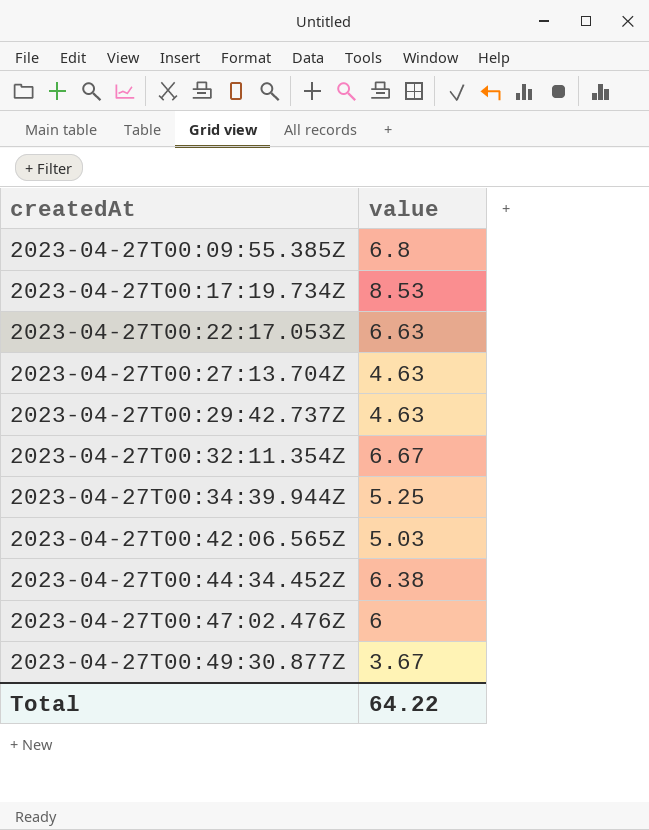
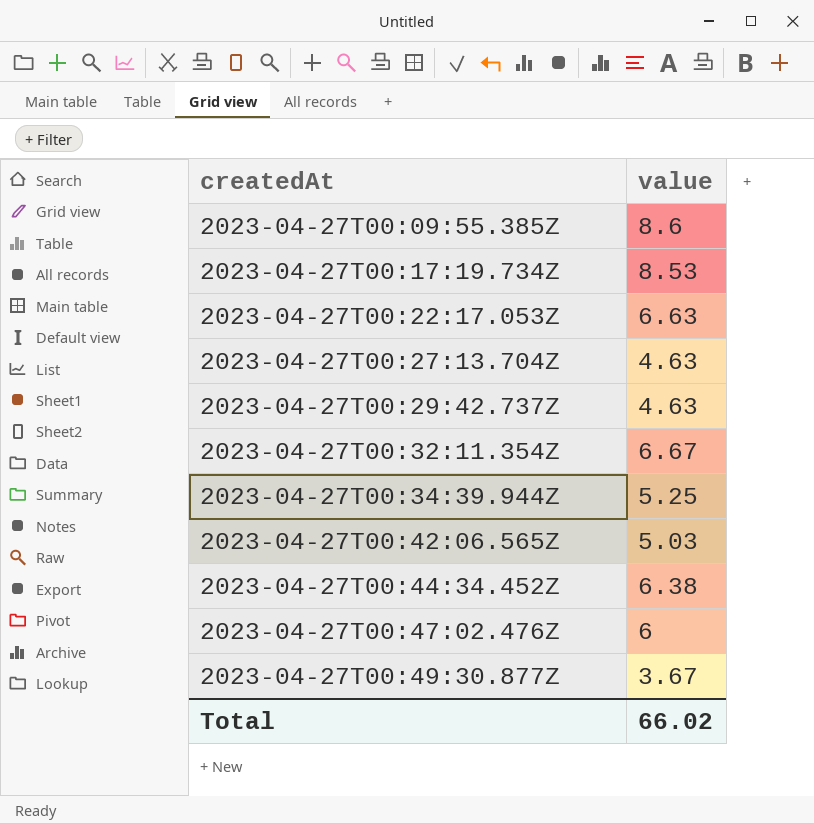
2023-04-27T00:09:55.385Z | value: 6.8 -> 8.6
Total | value: 64.22 -> 66.02

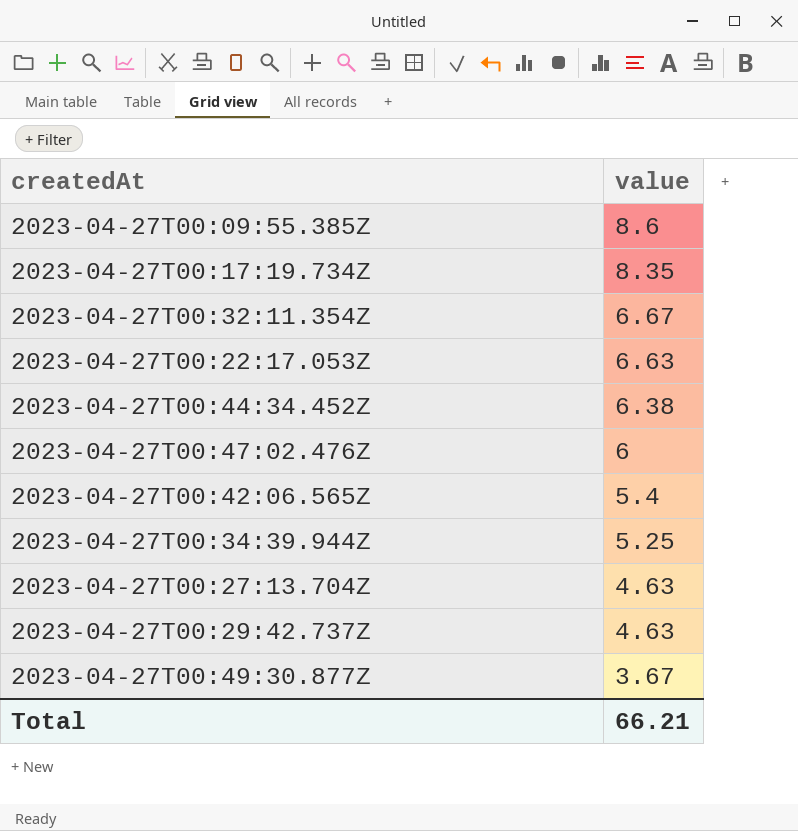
row order: createdAt ascending -> value descending
2023-04-27T00:17:19.734Z | value: 8.53 -> 8.35
2023-04-27T00:42:06.565Z | value: 5.03 -> 5.4
Total | value: 66.02 -> 66.21

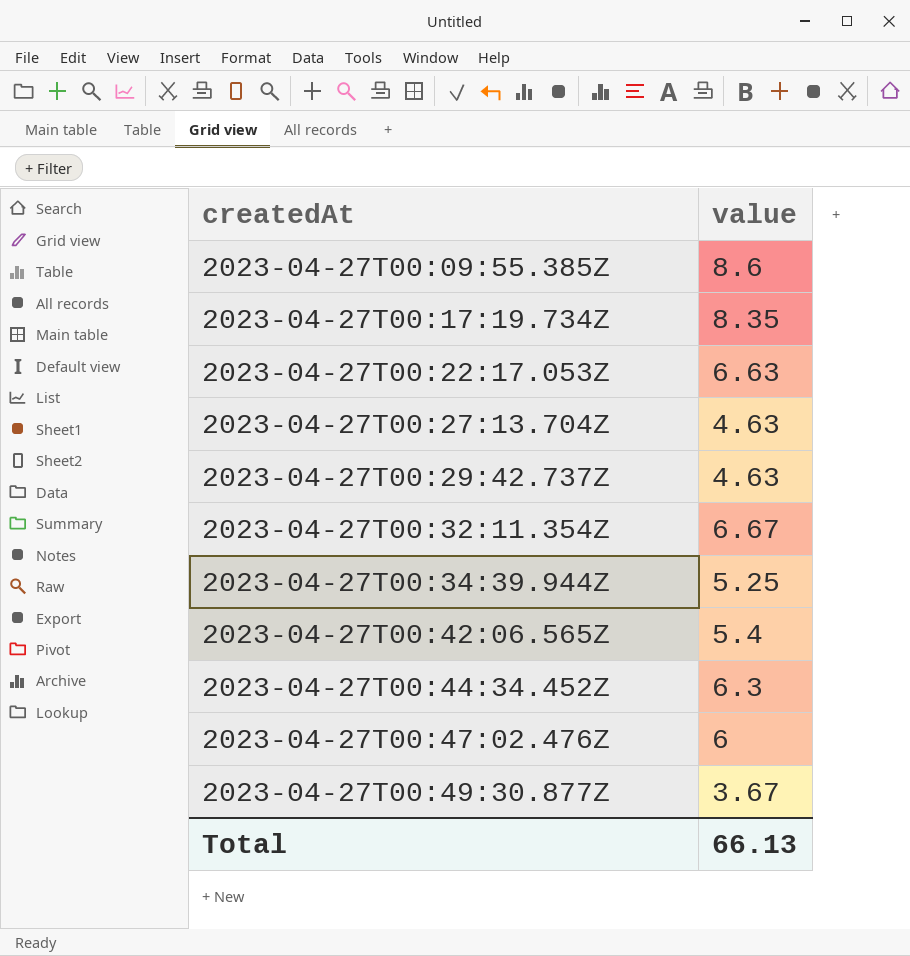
row order: value descending -> createdAt ascending
2023-04-27T00:44:34.452Z | value: 6.38 -> 6.3
Total | value: 66.21 -> 66.13

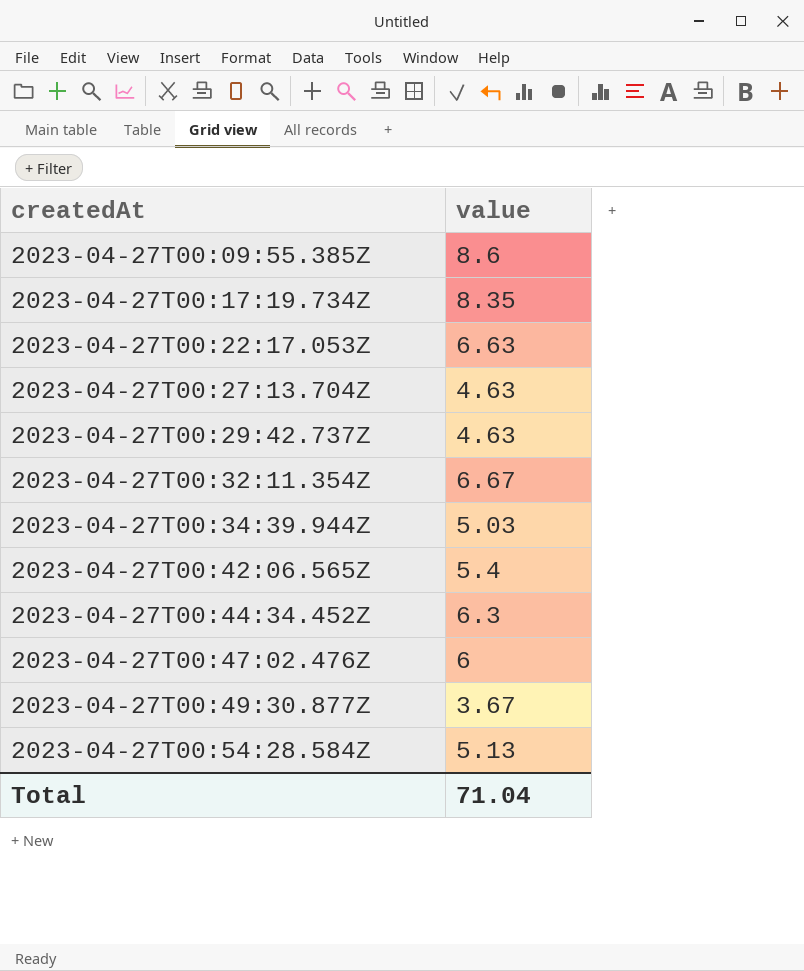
2023-04-27T00:34:39.944Z | value: 5.25 -> 5.03
row 2023-04-27T00:54:28.584Z: none -> 5.13
Total | value: 66.13 -> 71.04

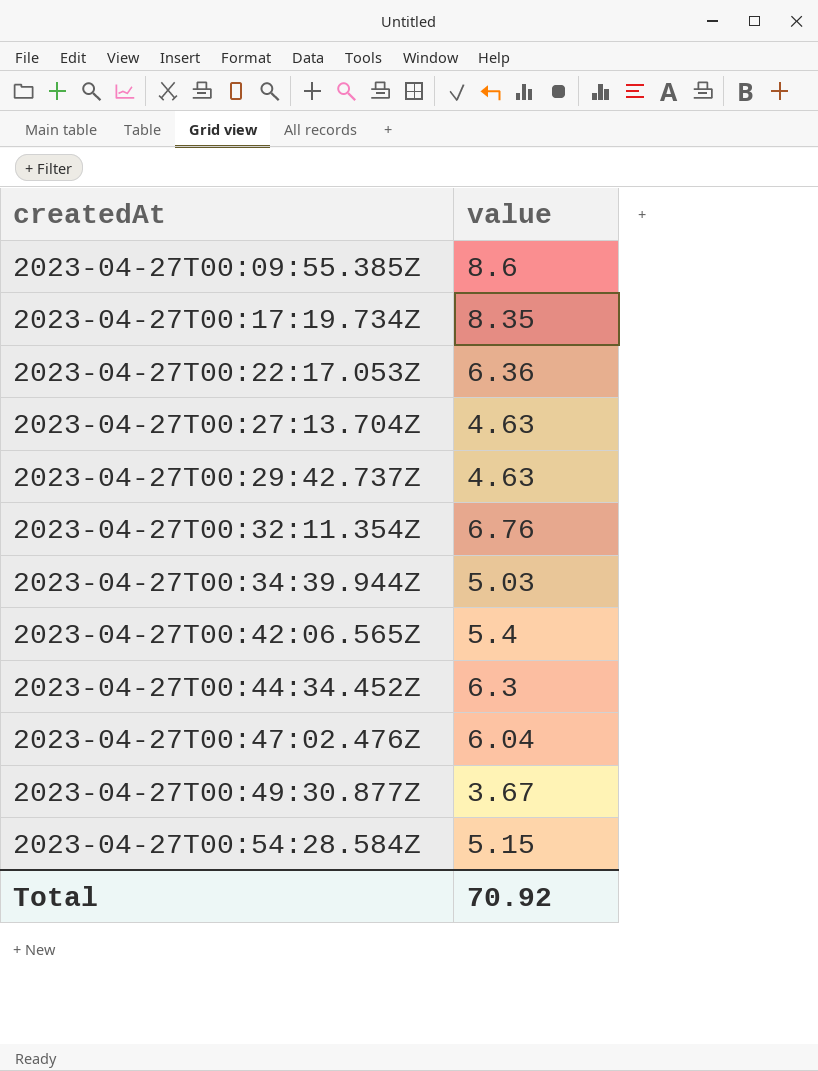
2023-04-27T00:22:17.053Z | value: 6.63 -> 6.36
2023-04-27T00:32:11.354Z | value: 6.67 -> 6.76
2023-04-27T00:47:02.476Z | value: 6 -> 6.04
2023-04-27T00:54:28.584Z | value: 5.13 -> 5.15
Total | value: 71.04 -> 70.92

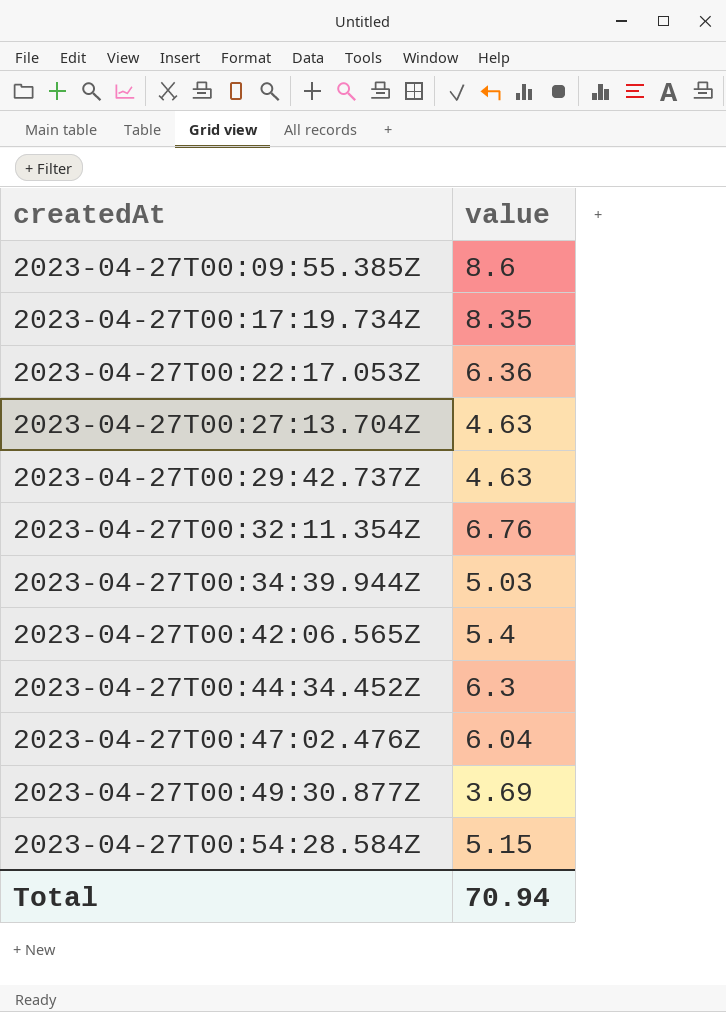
2023-04-27T00:49:30.877Z | value: 3.67 -> 3.69
Total | value: 70.92 -> 70.94

